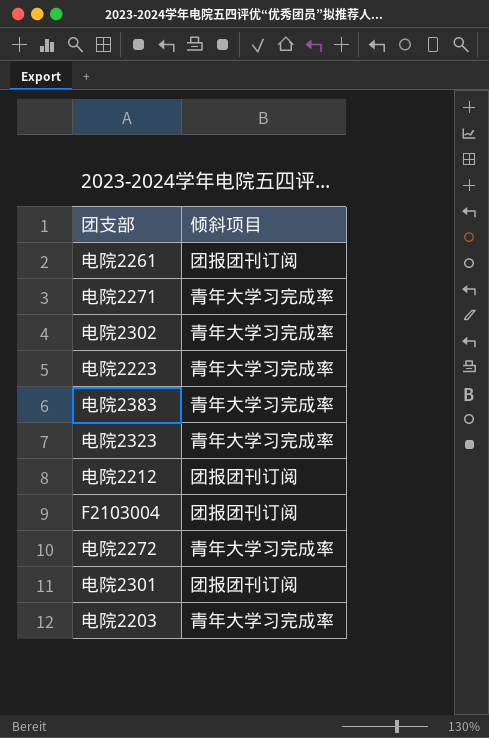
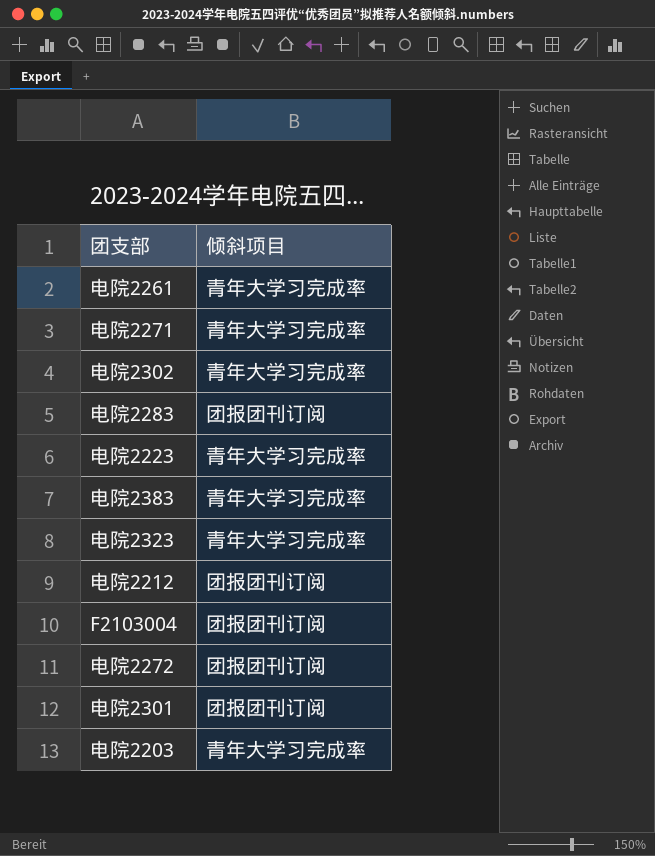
电院2261 | 倾斜项目: 团报团刊订阅 -> 青年大学习完成率
row 电院2283: none -> 团报团刊订阅
电院2272 | 倾斜项目: 青年大学习完成率 -> 团报团刊订阅

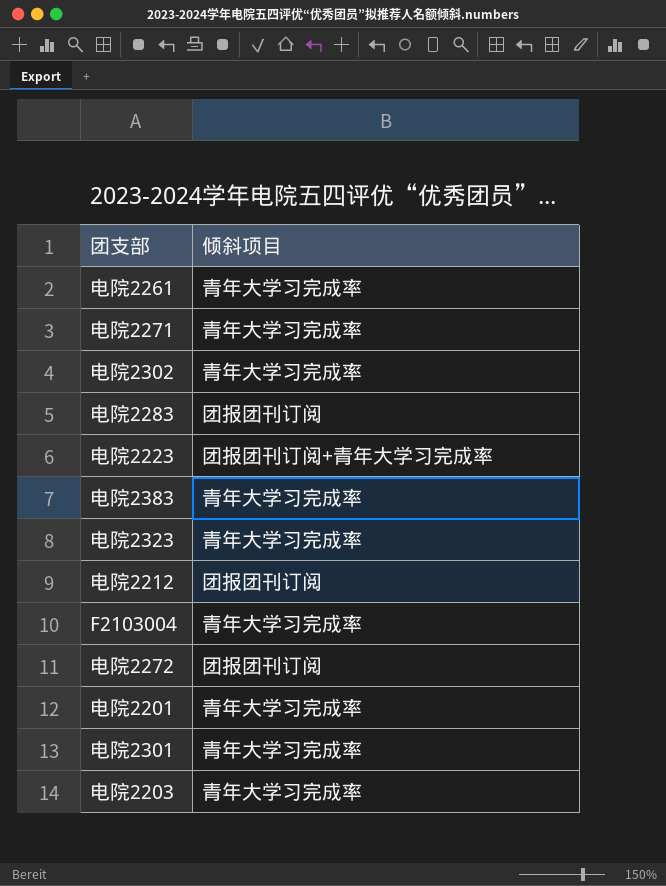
电院2223 | 倾斜项目: 青年大学习完成率 -> 团报团刊订阅+青年大学习完成率
F2103004 | 倾斜项目: 团报团刊订阅 -> 青年大学习完成率
row 电院2201: none -> 青年大学习完成率
电院2301 | 倾斜项目: 团报团刊订阅 -> 青年大学习完成率

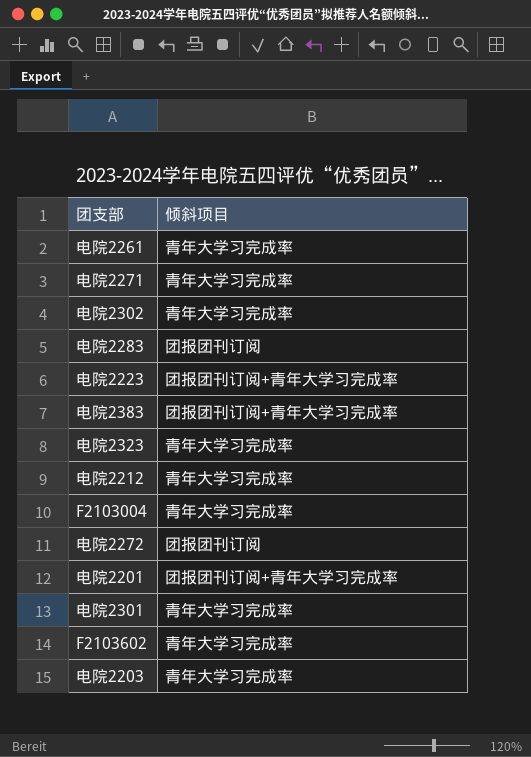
电院2383 | 倾斜项目: 青年大学习完成率 -> 团报团刊订阅+青年大学习完成率
电院2212 | 倾斜项目: 团报团刊订阅 -> 青年大学习完成率
电院2201 | 倾斜项目: 青年大学习完成率 -> 团报团刊订阅+青年大学习完成率
row F2103602: none -> 青年大学习完成率

